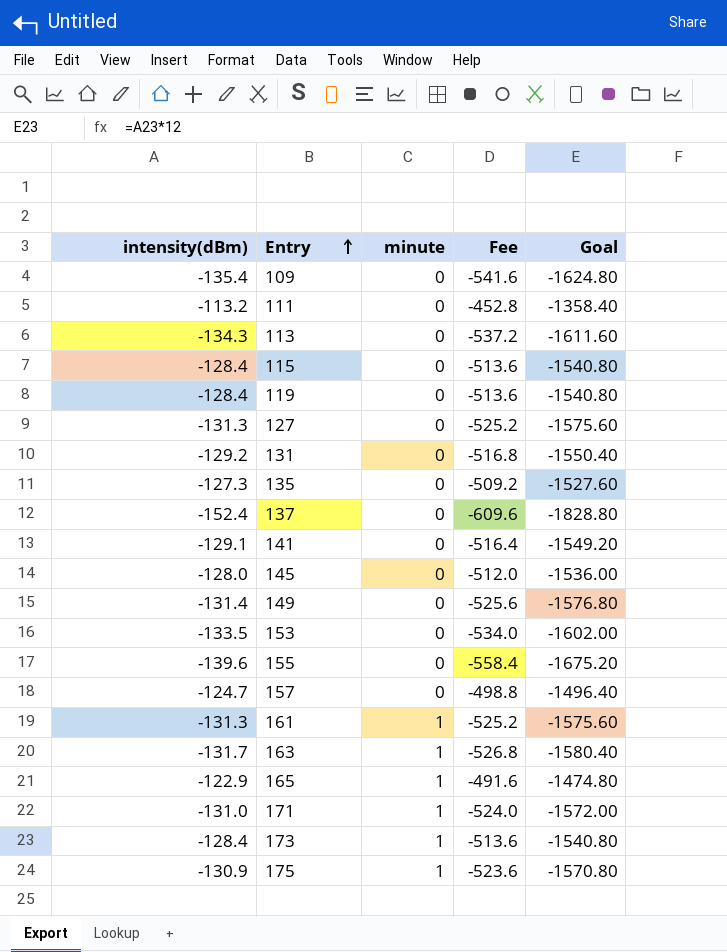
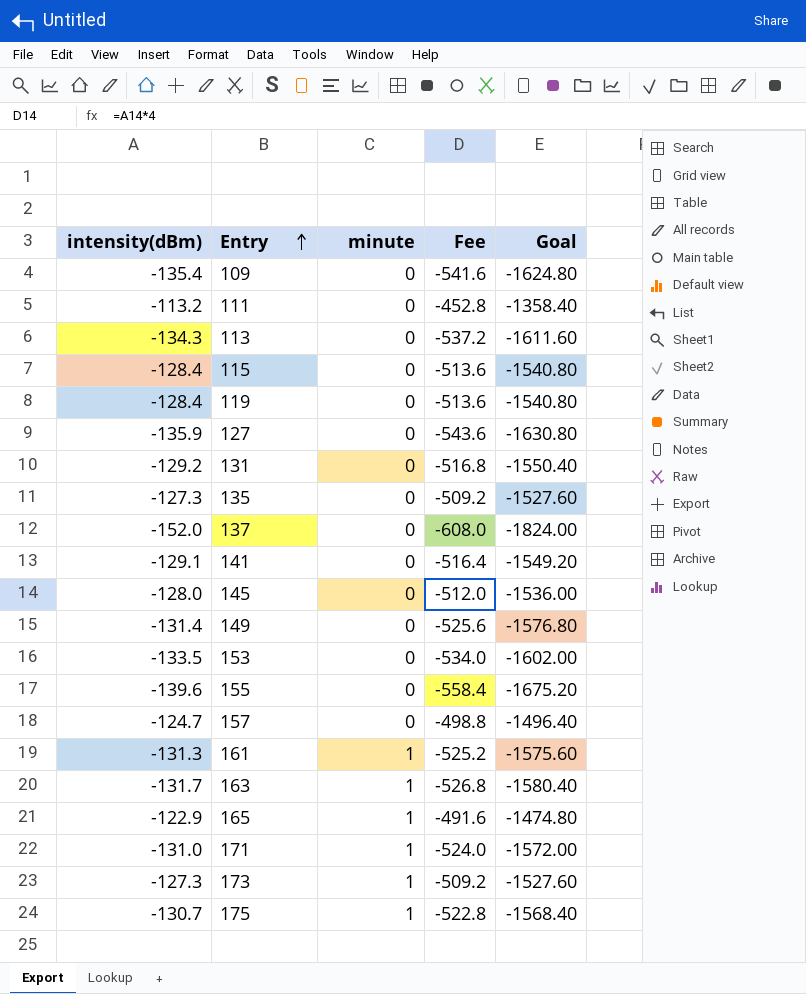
127 | intensity(dBm): -131.3 -> -135.9
127 | Fee: -525.2 -> -543.6
127 | Goal: -1575.60 -> -1630.80
137 | intensity(dBm): -152.4 -> -152.0
137 | Fee: -609.6 -> -608.0
137 | Goal: -1828.80 -> -1824.00
173 | intensity(dBm): -128.4 -> -127.3
173 | Fee: -513.6 -> -509.2
173 | Goal: -1540.80 -> -1527.60
175 | intensity(dBm): -130.9 -> -130.7
175 | Fee: -523.6 -> -522.8
175 | Goal: -1570.80 -> -1568.40

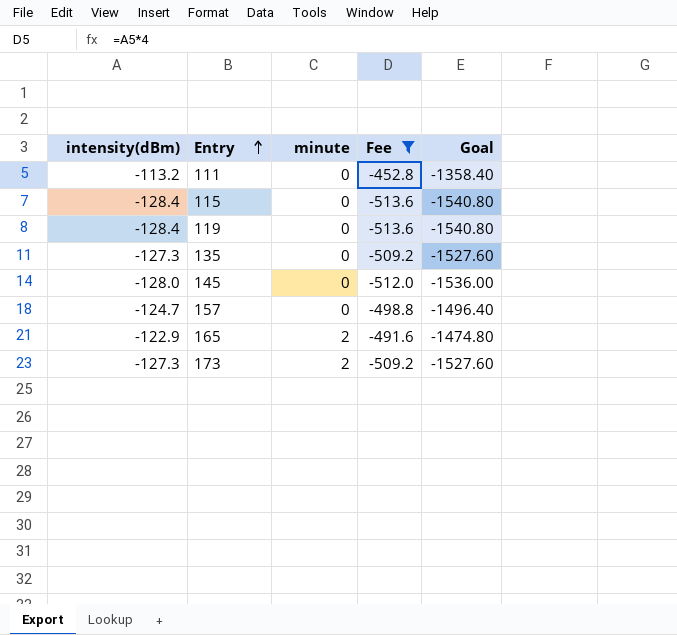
filter: none -> Fee >= -513.6
165 | minute: 1 -> 2
173 | minute: 1 -> 2

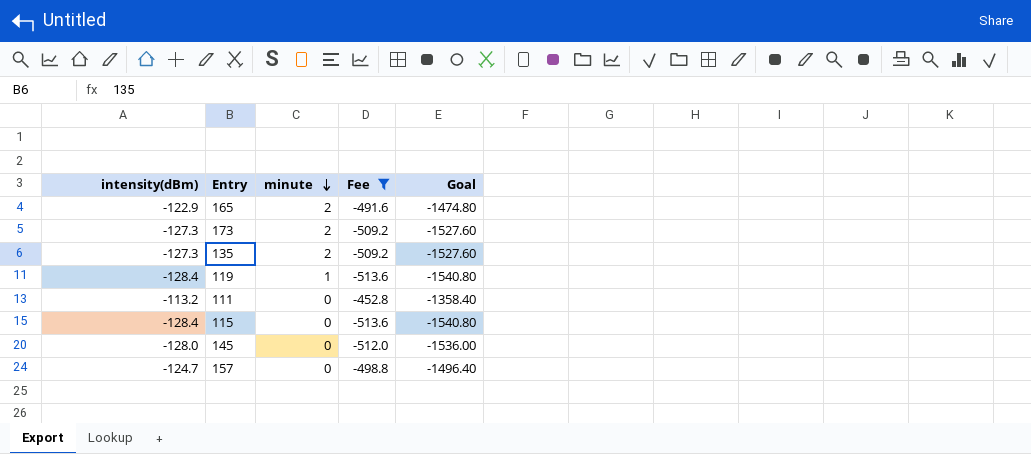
row order: Entry ascending -> minute descending
135 | minute: 0 -> 2
119 | minute: 0 -> 1

